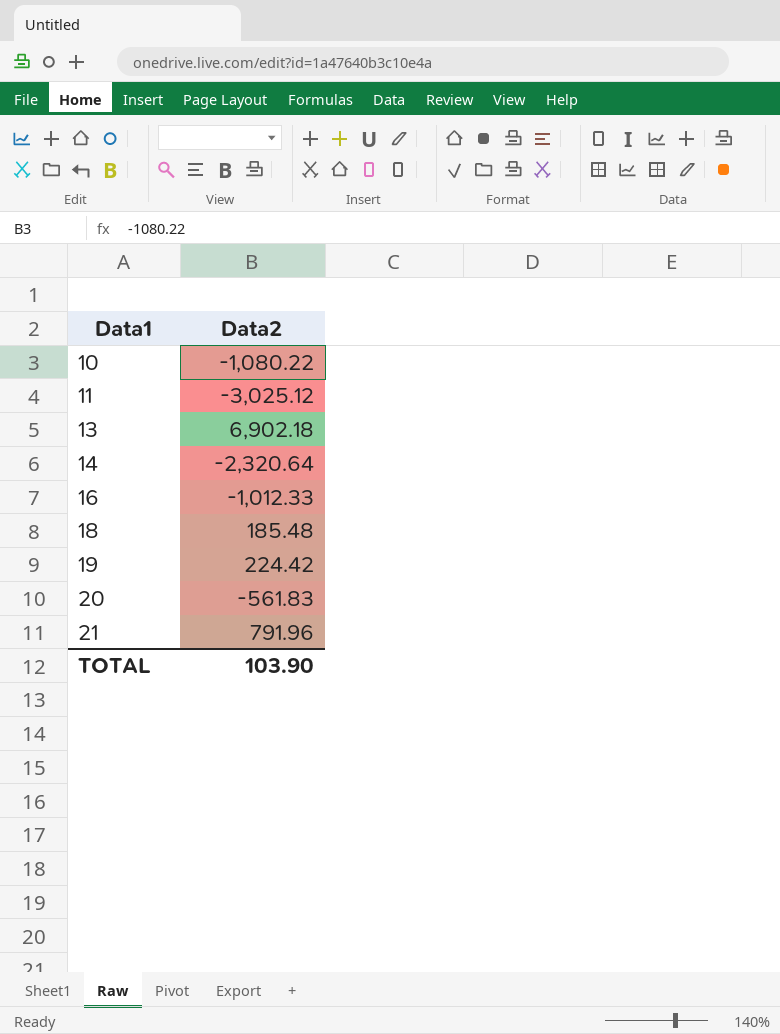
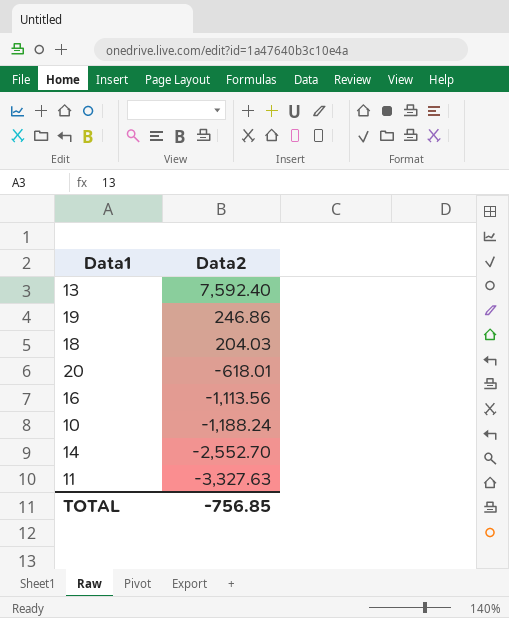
row order: Data1 ascending -> Data2 descending
row 21: 791.96 -> none
13 | Data2: 6,902.18 -> 7,592.40
19 | Data2: 224.42 -> 246.86
18 | Data2: 185.48 -> 204.03
20 | Data2: -561.83 -> -618.01
16 | Data2: -1,012.33 -> -1,113.56
10 | Data2: -1,080.22 -> -1,188.24
14 | Data2: -2,320.64 -> -2,552.70
11 | Data2: -3,025.12 -> -3,327.63
TOTAL | Data2: 103.90 -> -756.85

